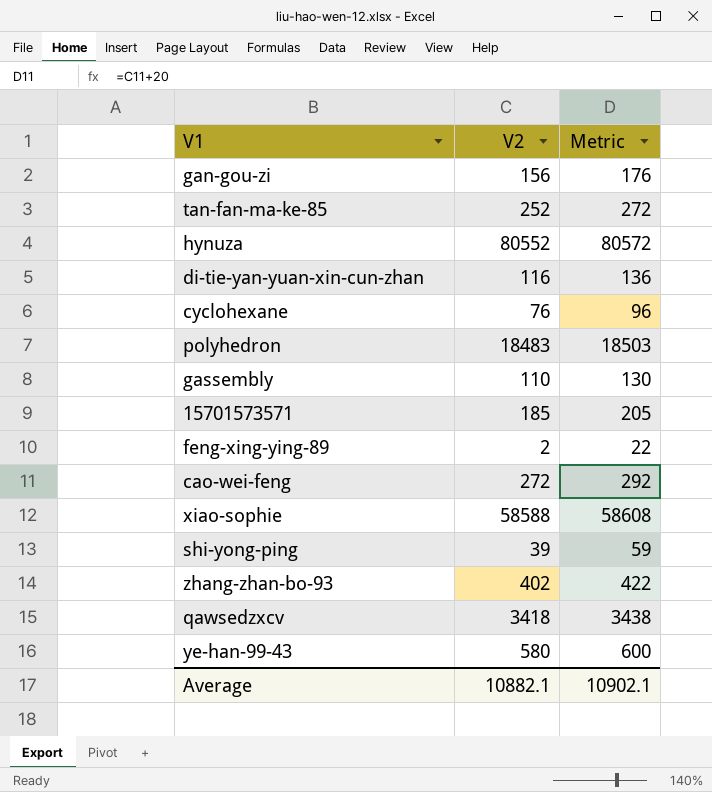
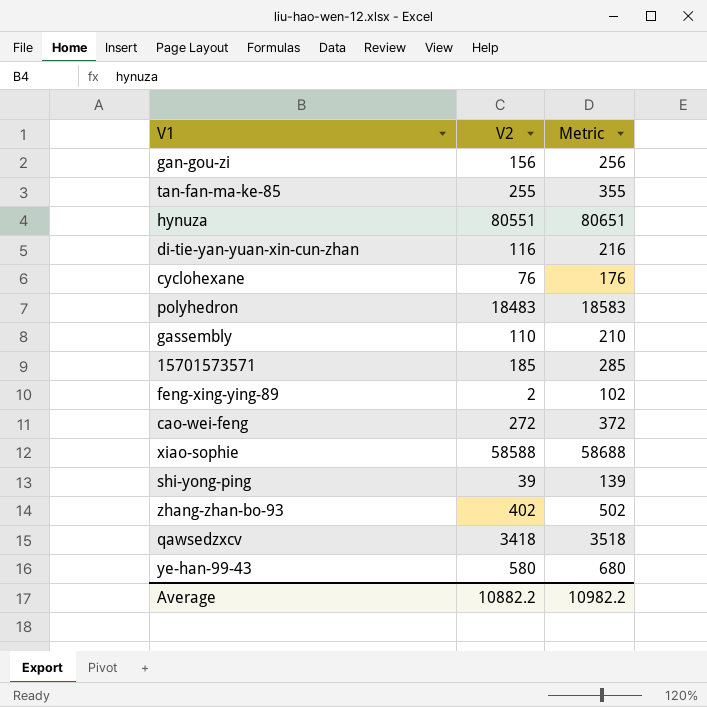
column Metric | formula: [V2] + 20 -> [V2] + 100
tan-fan-ma-ke-85 | V2: 252 -> 255
hynuza | V2: 80552 -> 80551
Average | V2: 10882.1 -> 10882.2
Average | Metric: 10902.1 -> 10982.2

